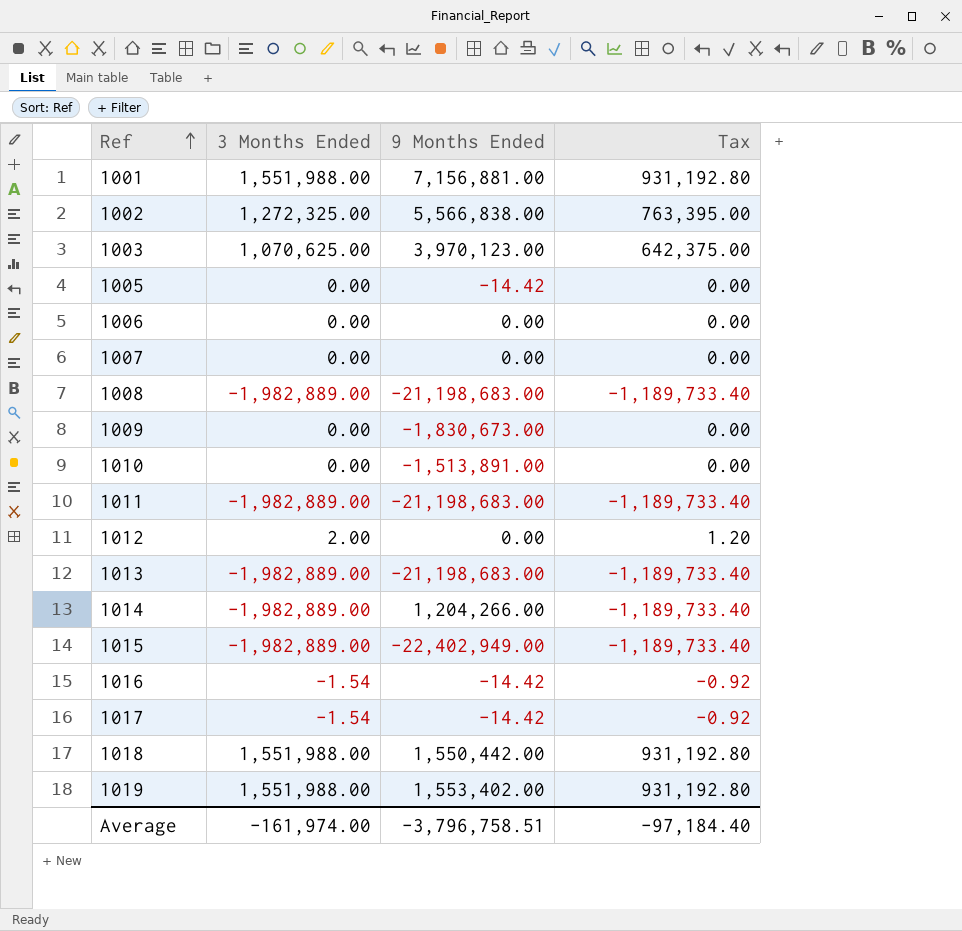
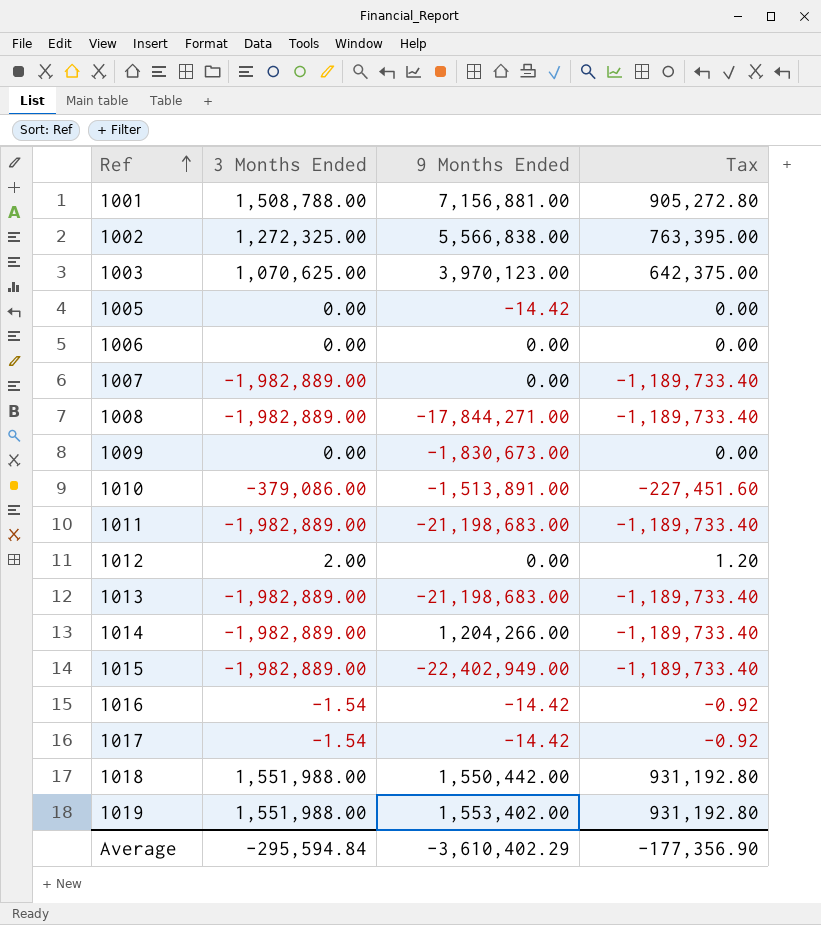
1001 | 3 Months Ended: 1,551,988.00 -> 1,508,788.00
1001 | Tax: 931,192.80 -> 905,272.80
1007 | 3 Months Ended: 0.00 -> -1,982,889.00
1007 | Tax: 0.00 -> -1,189,733.40
1008 | 9 Months Ended: -21,198,683.00 -> -17,844,271.00
1010 | 3 Months Ended: 0.00 -> -379,086.00
1010 | Tax: 0.00 -> -227,451.60
Average | 3 Months Ended: -161,974.00 -> -295,594.84
Average | 9 Months Ended: -3,796,758.51 -> -3,610,402.29
Average | Tax: -97,184.40 -> -177,356.90

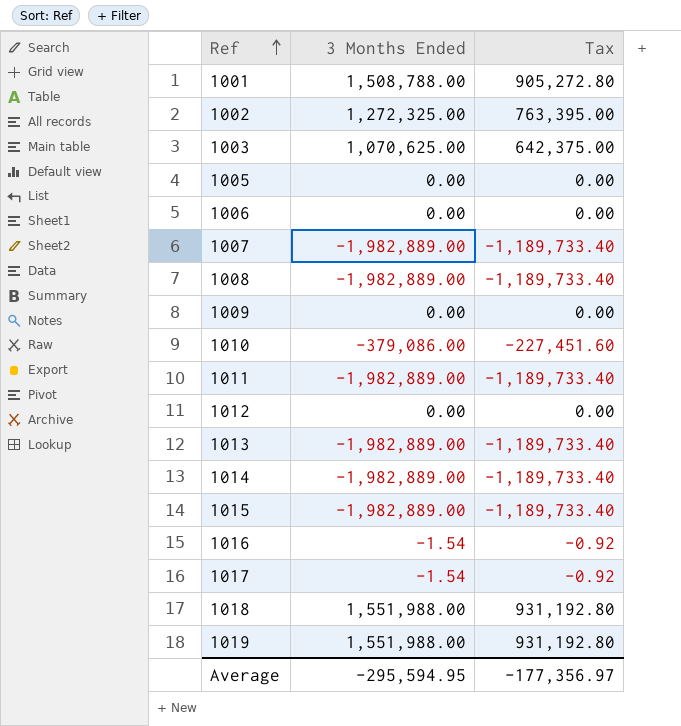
column 9 Months Ended | position: 3 -> none
1012 | 3 Months Ended: 2.00 -> 0.00
1012 | Tax: 1.20 -> 0.00
Average | 3 Months Ended: -295,594.84 -> -295,594.95
Average | Tax: -177,356.90 -> -177,356.97

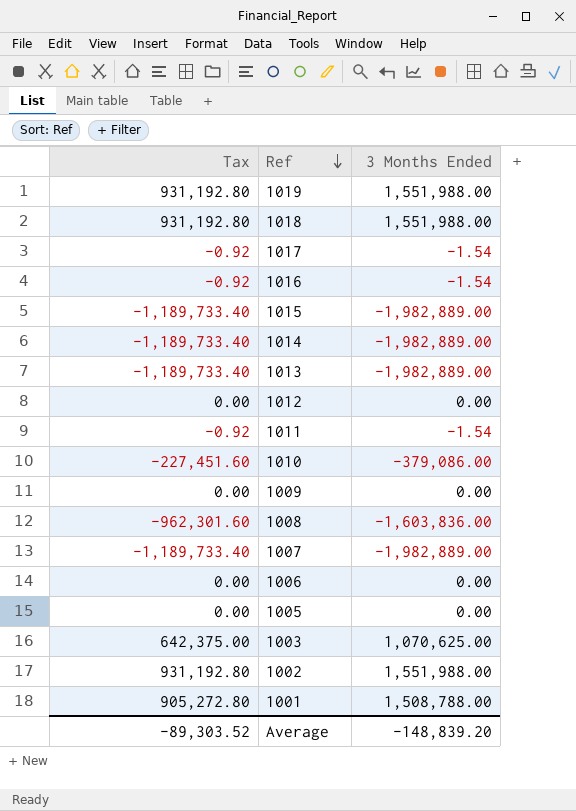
row order: Ref ascending -> Ref descending
column Tax | position: 3 -> 1
1011 | Tax: -1,189,733.40 -> -0.92
1011 | 3 Months Ended: -1,982,889.00 -> -1.54
1008 | Tax: -1,189,733.40 -> -962,301.60
1008 | 3 Months Ended: -1,982,889.00 -> -1,603,836.00
1002 | Tax: 763,395.00 -> 931,192.80
1002 | 3 Months Ended: 1,272,325.00 -> 1,551,988.00
Average | Tax: -177,356.97 -> -89,303.52
Average | 3 Months Ended: -295,594.95 -> -148,839.20

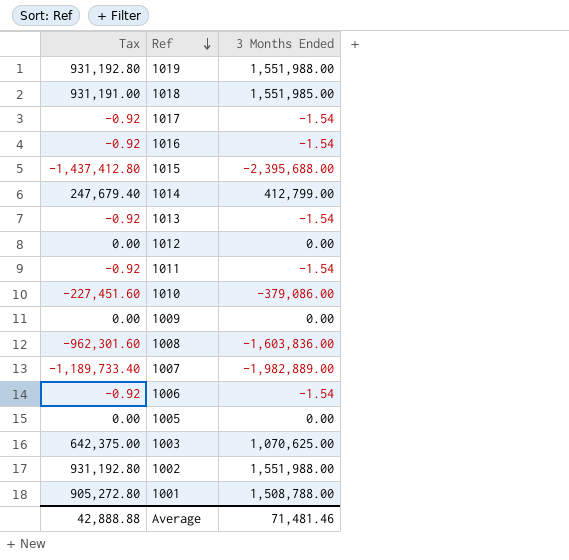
1018 | Tax: 931,192.80 -> 931,191.00
1018 | 3 Months Ended: 1,551,988.00 -> 1,551,985.00
1015 | Tax: -1,189,733.40 -> -1,437,412.80
1015 | 3 Months Ended: -1,982,889.00 -> -2,395,688.00
1014 | Tax: -1,189,733.40 -> 247,679.40
1014 | 3 Months Ended: -1,982,889.00 -> 412,799.00
1013 | Tax: -1,189,733.40 -> -0.92
1013 | 3 Months Ended: -1,982,889.00 -> -1.54
1006 | Tax: 0.00 -> -0.92
1006 | 3 Months Ended: 0.00 -> -1.54
Average | Tax: -89,303.52 -> 42,888.88
Average | 3 Months Ended: -148,839.20 -> 71,481.46

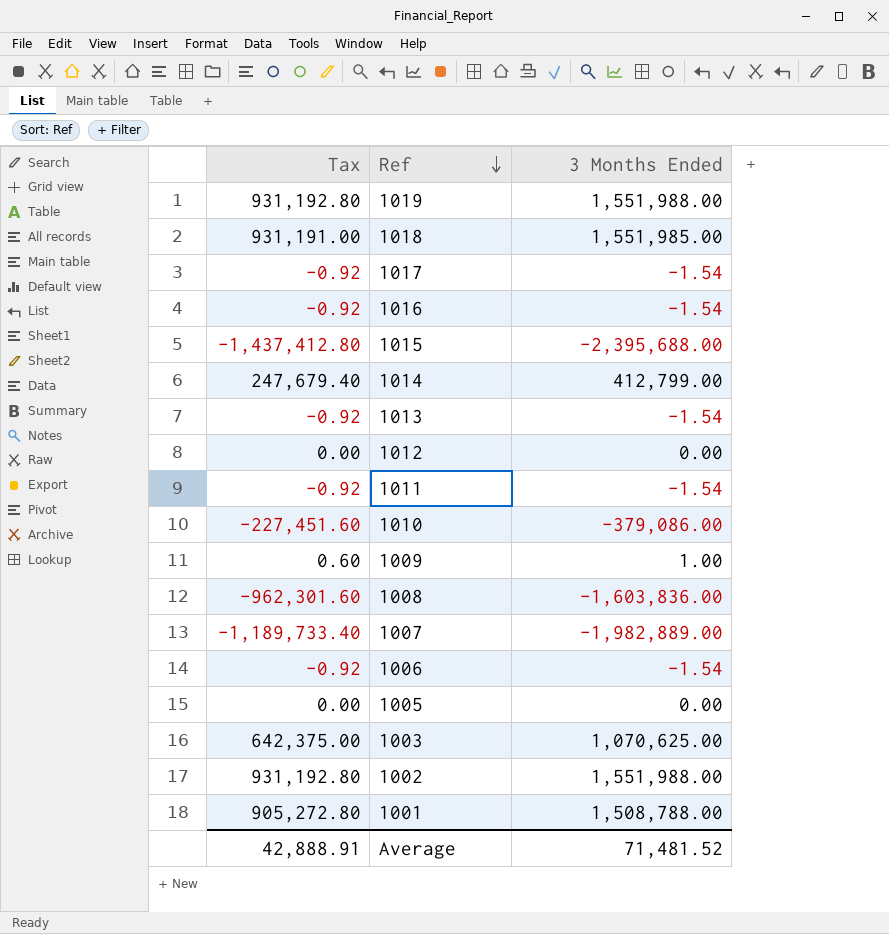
1009 | Tax: 0.00 -> 0.60
1009 | 3 Months Ended: 0.00 -> 1.00
Average | Tax: 42,888.88 -> 42,888.91
Average | 3 Months Ended: 71,481.46 -> 71,481.52

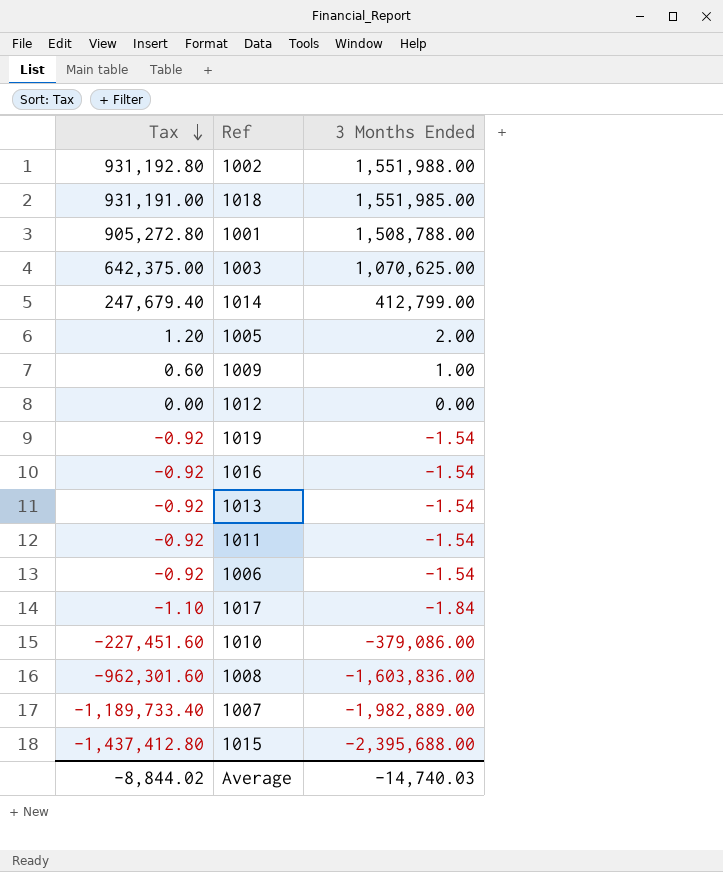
row order: Ref descending -> Tax descending
1005 | Tax: 0.00 -> 1.20
1005 | 3 Months Ended: 0.00 -> 2.00
1019 | Tax: 931,192.80 -> -0.92
1019 | 3 Months Ended: 1,551,988.00 -> -1.54
1017 | Tax: -0.92 -> -1.10
1017 | 3 Months Ended: -1.54 -> -1.84
Average | Tax: 42,888.91 -> -8,844.02
Average | 3 Months Ended: 71,481.52 -> -14,740.03

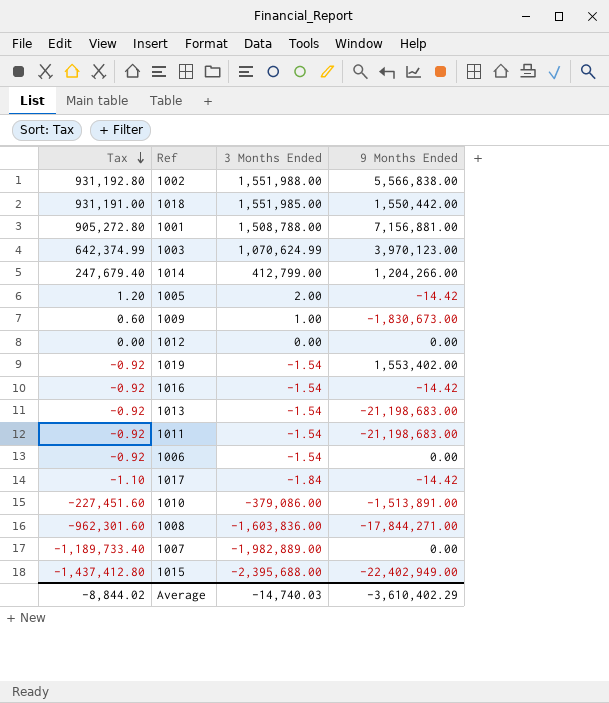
column 9 Months Ended | position: none -> 4
1003 | Tax: 642,375.00 -> 642,374.99
1003 | 3 Months Ended: 1,070,625.00 -> 1,070,624.99

